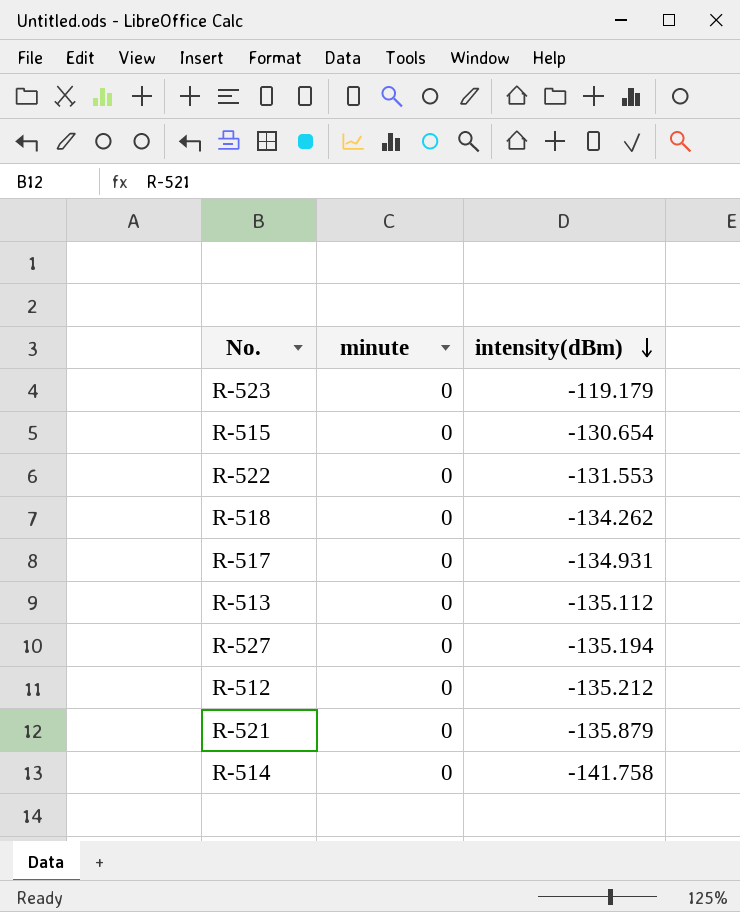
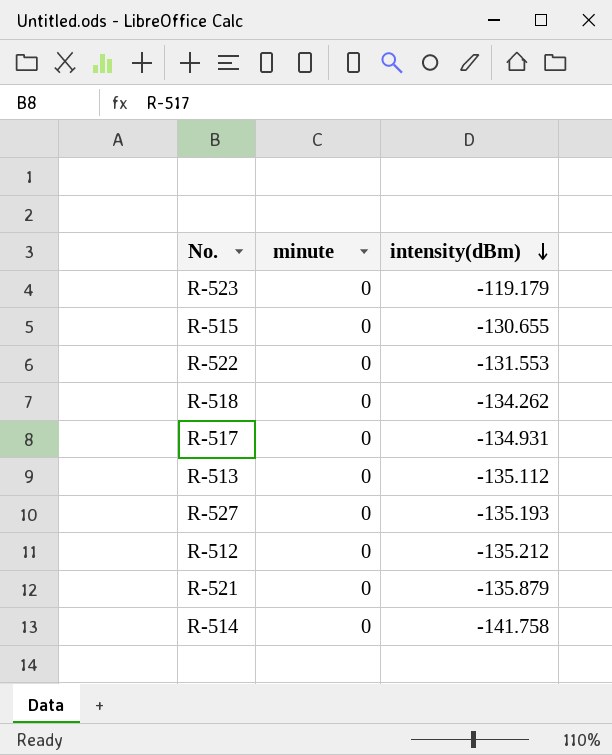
R-515 | intensity(dBm): -130.654 -> -130.655
R-527 | intensity(dBm): -135.194 -> -135.193

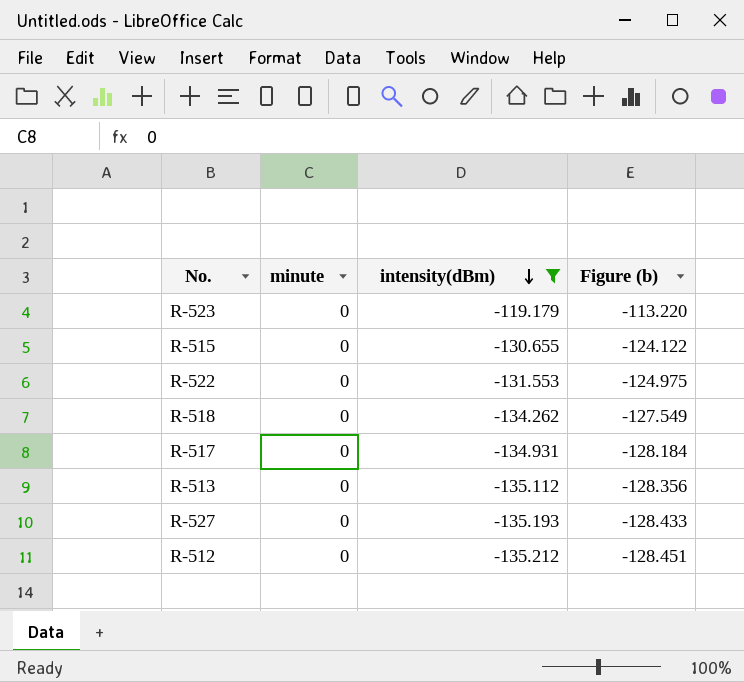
filter: none -> intensity(dBm) >= -135.212
column Figure (b) | formula: none -> [intensity(dBm)] * 0.95

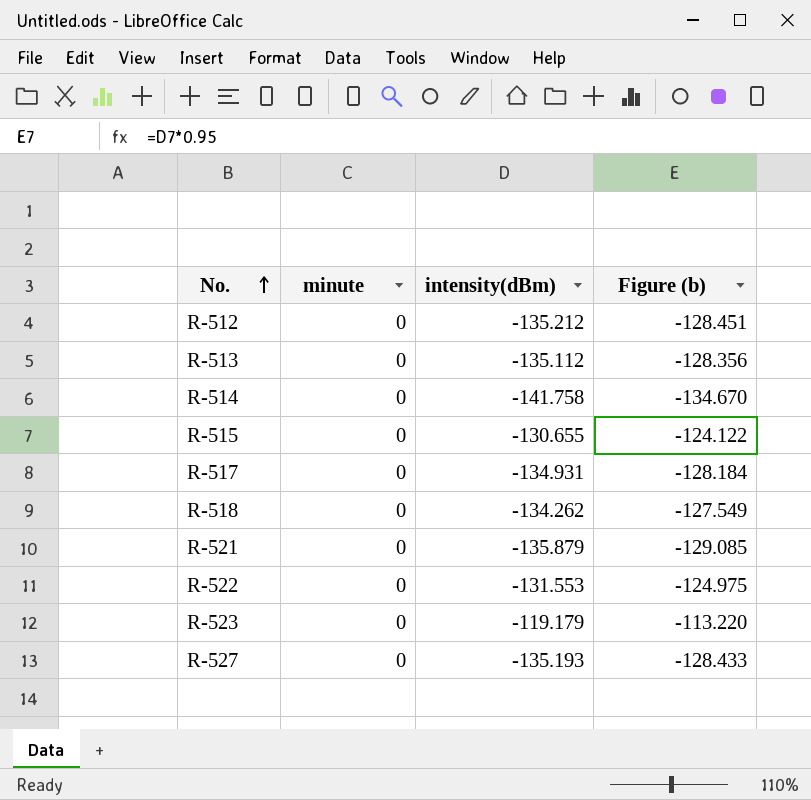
filter: intensity(dBm) >= -135.212 -> none
row order: intensity(dBm) descending -> No. ascending

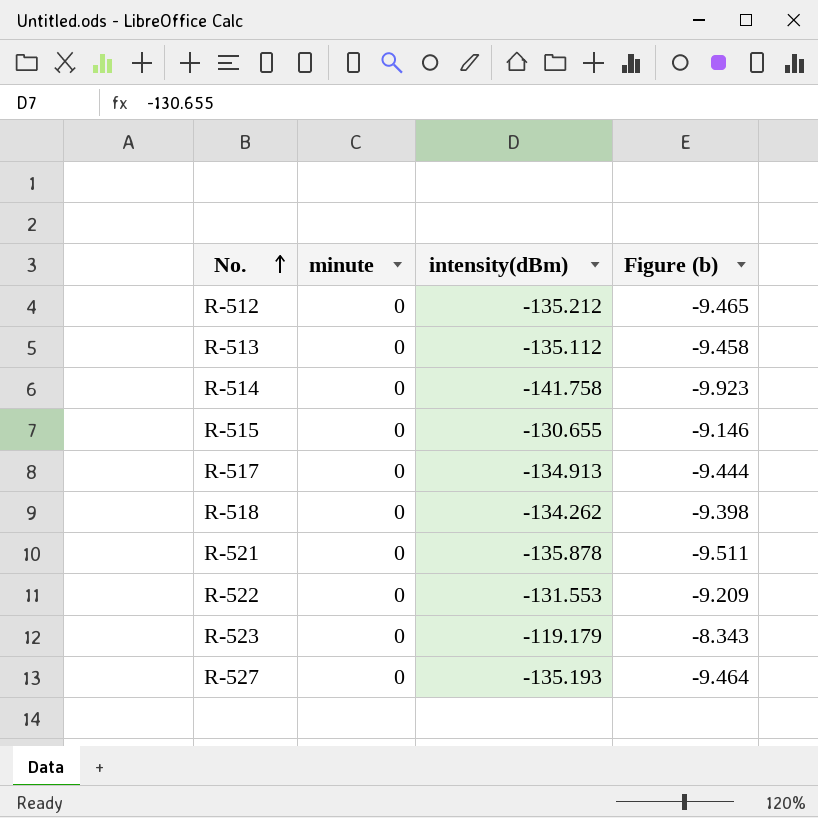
column Figure (b) | formula: [intensity(dBm)] * 0.95 -> [intensity(dBm)] * 0.07
R-517 | intensity(dBm): -134.931 -> -134.913
R-521 | intensity(dBm): -135.879 -> -135.878

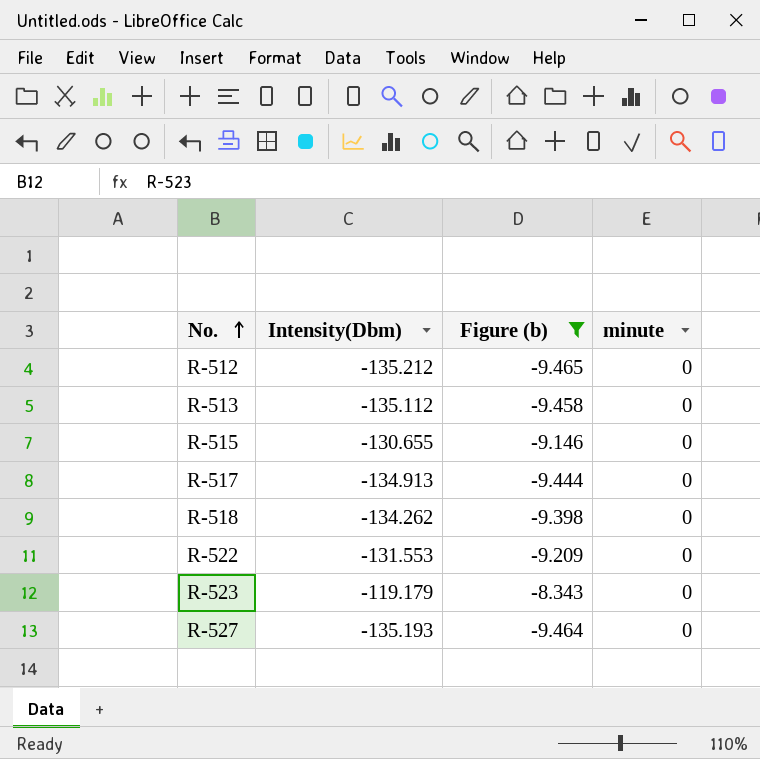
filter: none -> Figure (b) >= -9.465
column name: intensity(dBm) -> Intensity(Dbm)
column minute | position: 2 -> 4

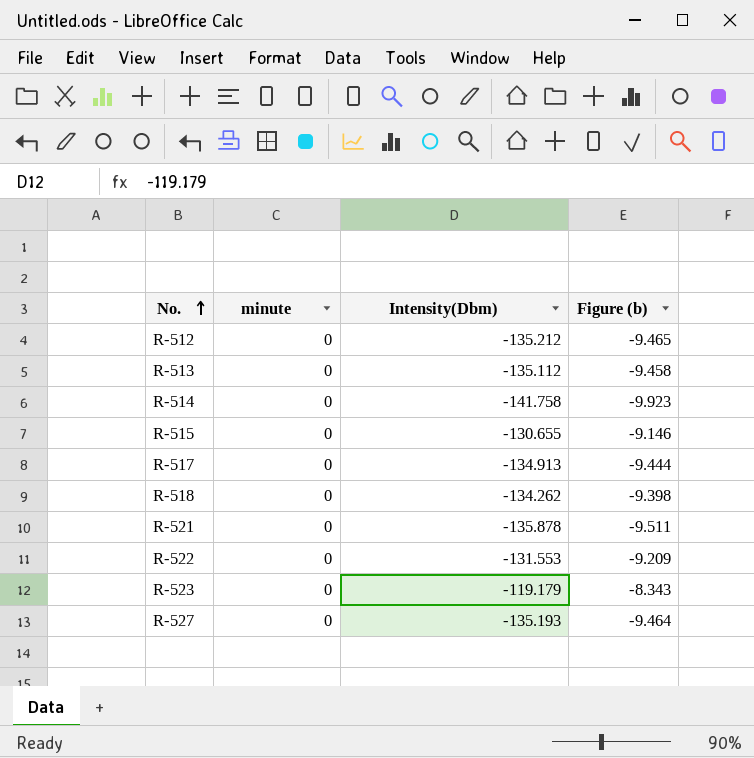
filter: Figure (b) >= -9.465 -> none
column minute | position: 4 -> 2

